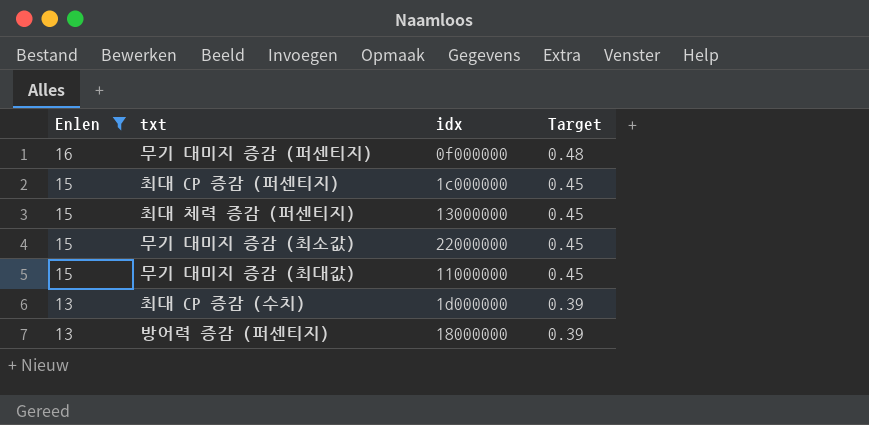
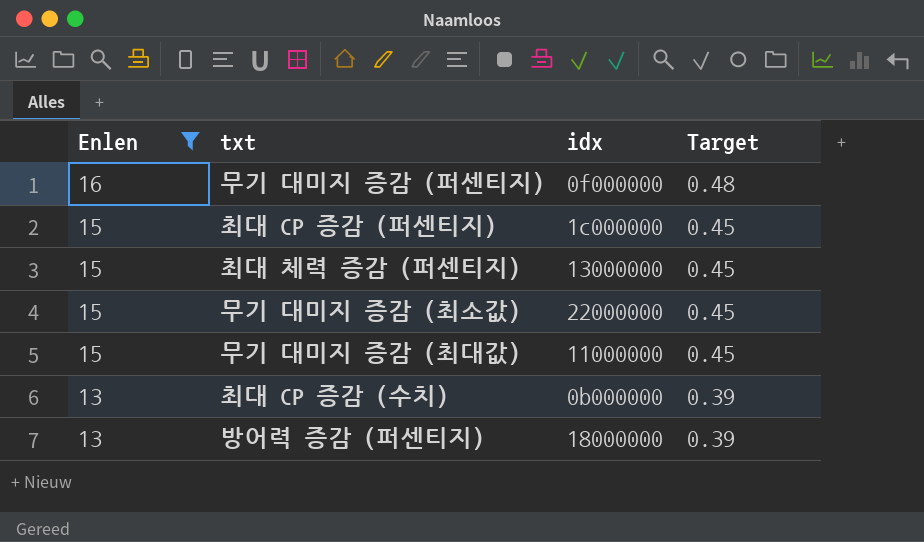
최대 CP 증감 (수치) | idx: 1d000000 -> 0b000000

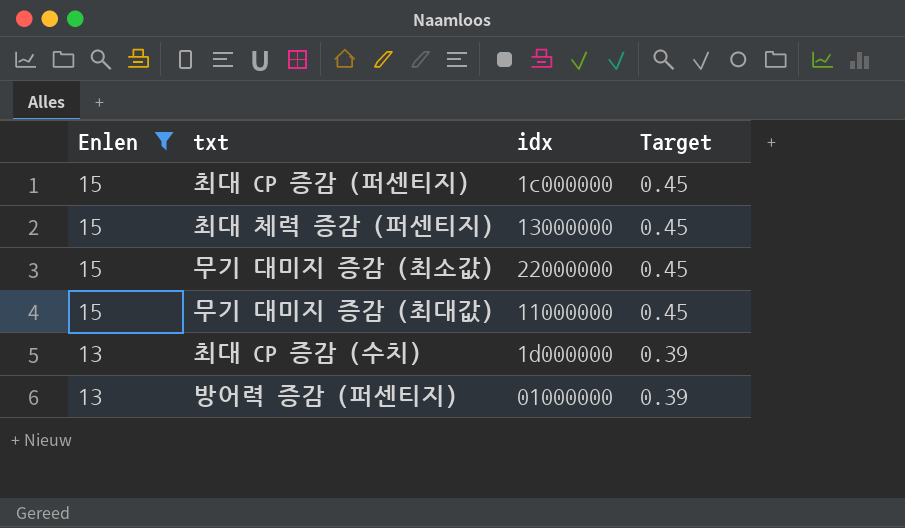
row 무기 대미지 증감 (퍼센티지): 16 | 0f000000 | 0.48 -> none
최대 CP 증감 (수치) | idx: 0b000000 -> 1d000000
방어력 증감 (퍼센티지) | idx: 18000000 -> 01000000

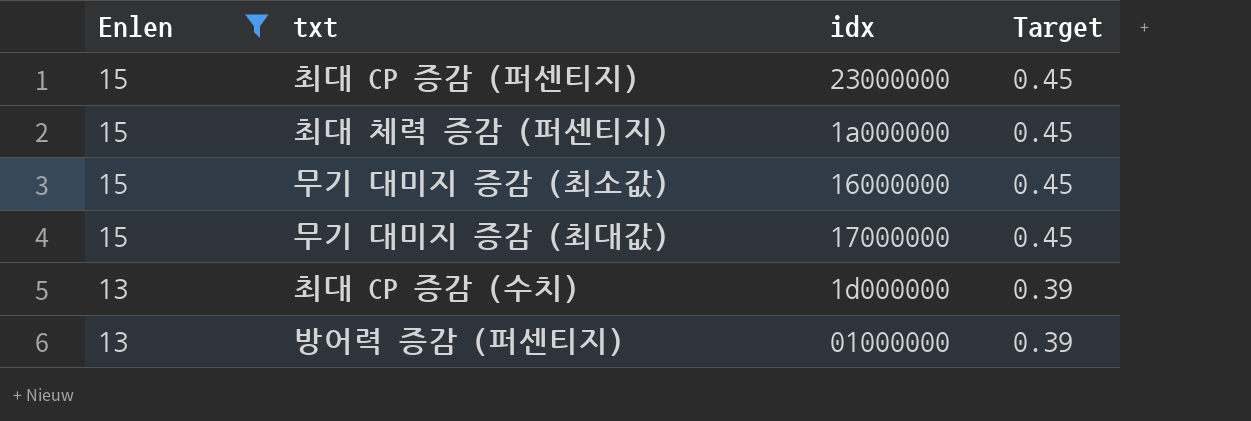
최대 CP 증감 (퍼센티지) | idx: 1c000000 -> 23000000
최대 체력 증감 (퍼센티지) | idx: 13000000 -> 1a000000
무기 대미지 증감 (최소값) | idx: 22000000 -> 16000000
무기 대미지 증감 (최대값) | idx: 11000000 -> 17000000

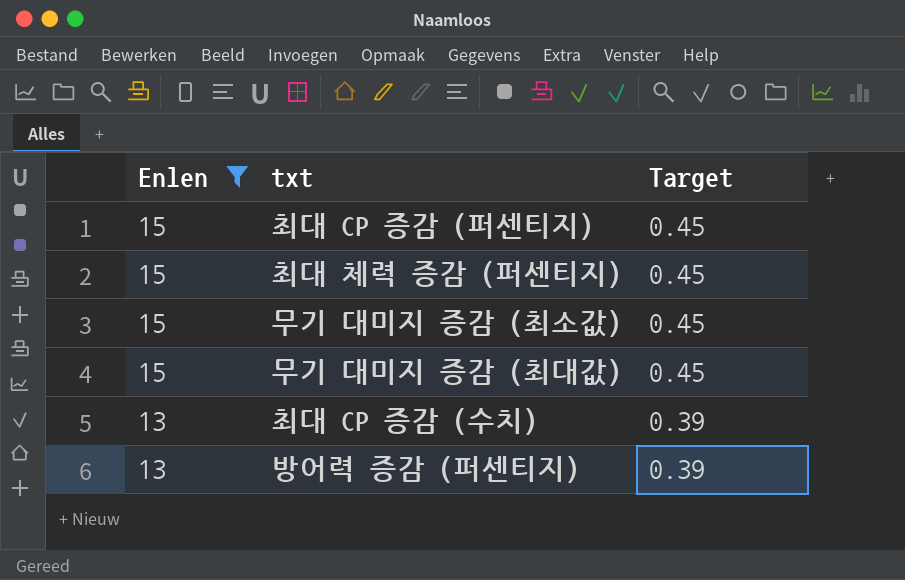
column idx | position: 3 -> none

